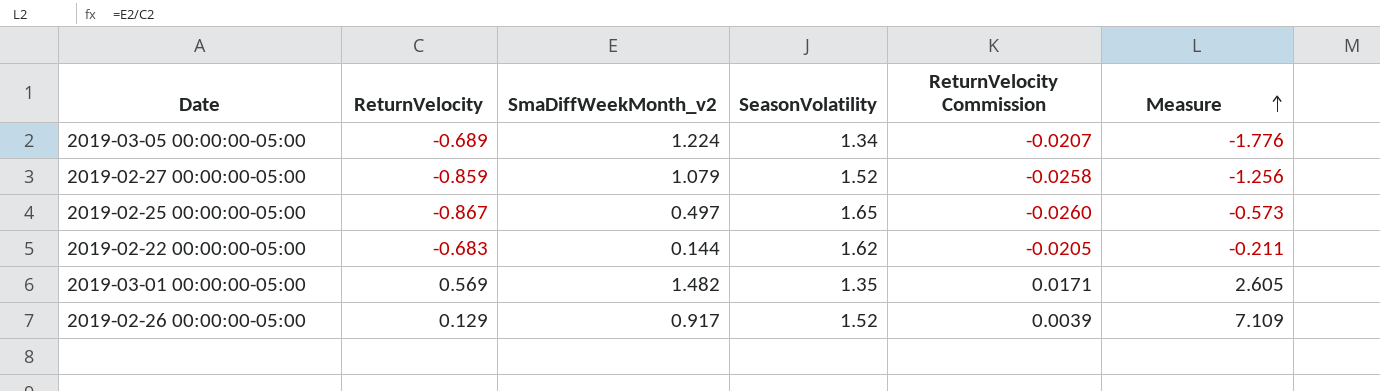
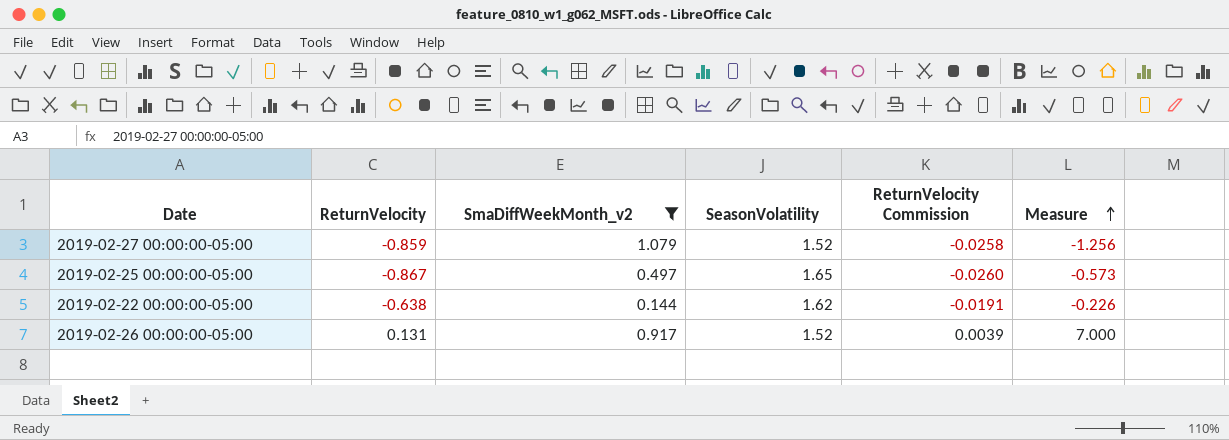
filter: none -> SmaDiffWeekMonth_v2 <= 1.079
2019-02-22 00:00:00-05:00 | ReturnVelocity: -0.683 -> -0.638
2019-02-22 00:00:00-05:00 | ReturnVelocity Commission: -0.0205 -> -0.0191
2019-02-22 00:00:00-05:00 | Measure: -0.211 -> -0.226
2019-02-26 00:00:00-05:00 | ReturnVelocity: 0.129 -> 0.131
2019-02-26 00:00:00-05:00 | Measure: 7.109 -> 7.000

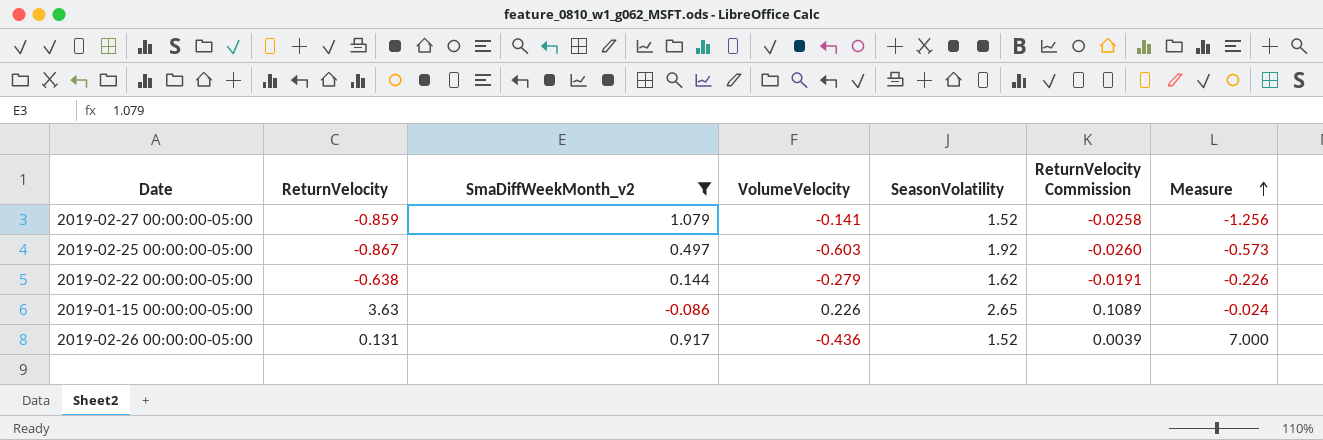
column VolumeVelocity | position: none -> 4
2019-02-25 00:00:00-05:00 | SeasonVolatility: 1.65 -> 1.92
row 2019-01-15 00:00:00-05:00: none -> 3.63 | -0.086 | 0.226 | 2.65 | 0.1089 | -0.024

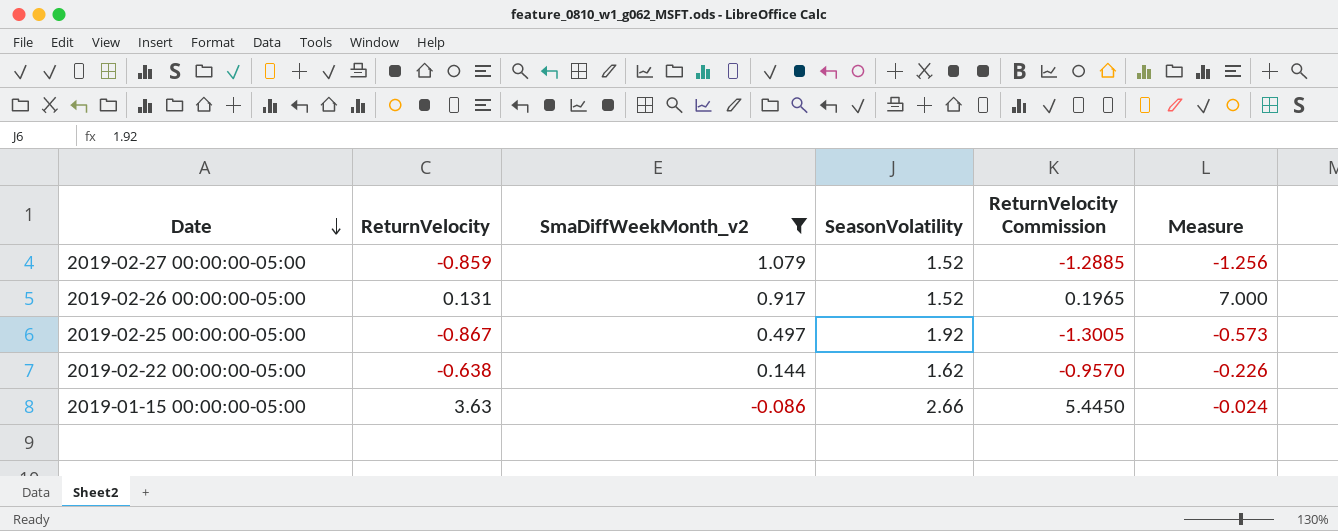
row order: Measure ascending -> Date descending
column VolumeVelocity | position: 4 -> none
column ReturnVelocity Commission | formula: [ReturnVelocity] * 0.03 -> [ReturnVelocity] * 1.5
2019-01-15 00:00:00-05:00 | SeasonVolatility: 2.65 -> 2.66

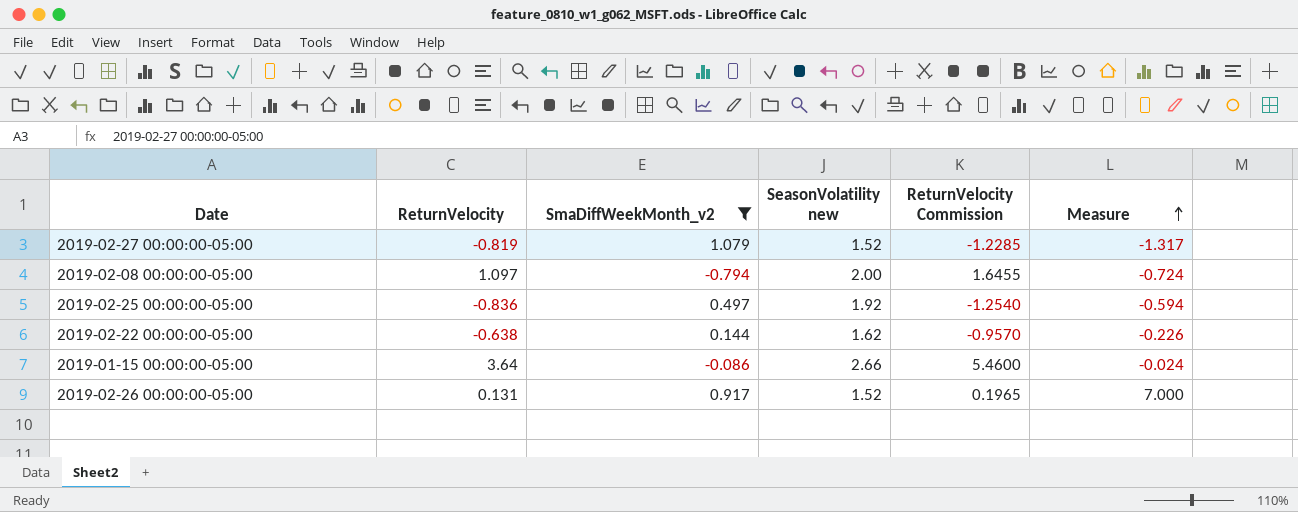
row order: Date descending -> Measure ascending
column name: SeasonVolatility -> SeasonVolatility new
2019-02-27 00:00:00-05:00 | ReturnVelocity: -0.859 -> -0.819
2019-02-27 00:00:00-05:00 | ReturnVelocity Commission: -1.2885 -> -1.2285
2019-02-27 00:00:00-05:00 | Measure: -1.256 -> -1.317
row 2019-02-08 00:00:00-05:00: none -> 1.097 | -0.794 | 2.00 | 1.6455 | -0.724
2019-02-25 00:00:00-05:00 | ReturnVelocity: -0.867 -> -0.836
2019-02-25 00:00:00-05:00 | ReturnVelocity Commission: -1.3005 -> -1.2540
2019-02-25 00:00:00-05:00 | Measure: -0.573 -> -0.594
2019-01-15 00:00:00-05:00 | ReturnVelocity: 3.63 -> 3.64
2019-01-15 00:00:00-05:00 | ReturnVelocity Commission: 5.4450 -> 5.4600

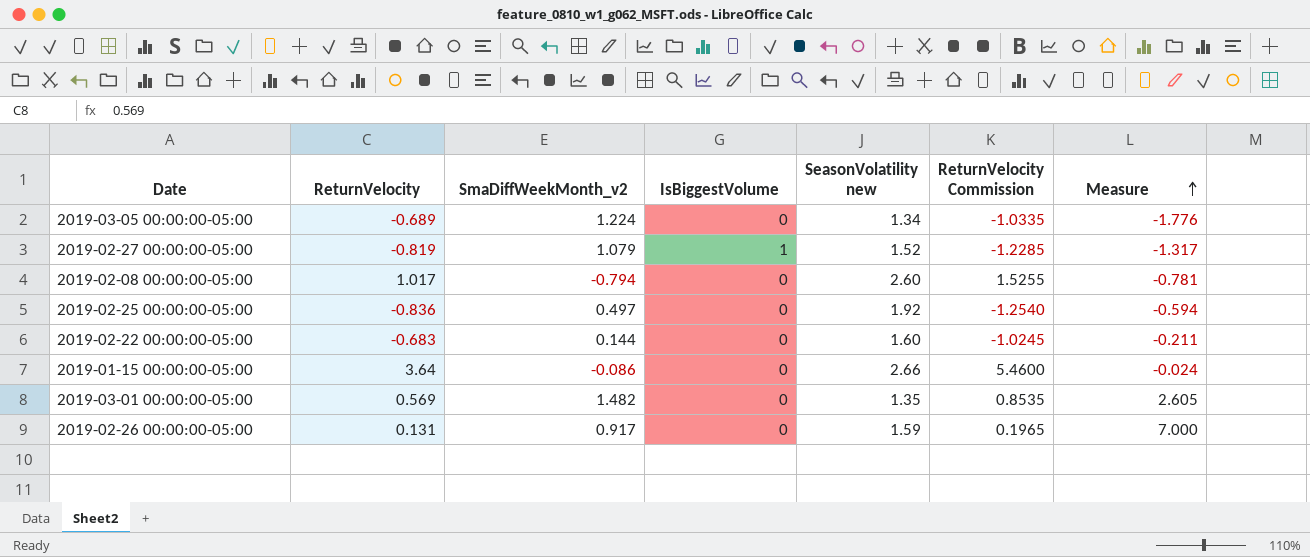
filter: SmaDiffWeekMonth_v2 <= 1.079 -> none
column IsBiggestVolume | position: none -> 4
2019-02-08 00:00:00-05:00 | ReturnVelocity: 1.097 -> 1.017
2019-02-08 00:00:00-05:00 | SeasonVolatility new: 2.00 -> 2.60
2019-02-08 00:00:00-05:00 | ReturnVelocity Commission: 1.6455 -> 1.5255
2019-02-08 00:00:00-05:00 | Measure: -0.724 -> -0.781
2019-02-22 00:00:00-05:00 | ReturnVelocity: -0.638 -> -0.683
2019-02-22 00:00:00-05:00 | SeasonVolatility new: 1.62 -> 1.60
2019-02-22 00:00:00-05:00 | ReturnVelocity Commission: -0.9570 -> -1.0245
2019-02-22 00:00:00-05:00 | Measure: -0.226 -> -0.211
2019-02-26 00:00:00-05:00 | SeasonVolatility new: 1.52 -> 1.59

